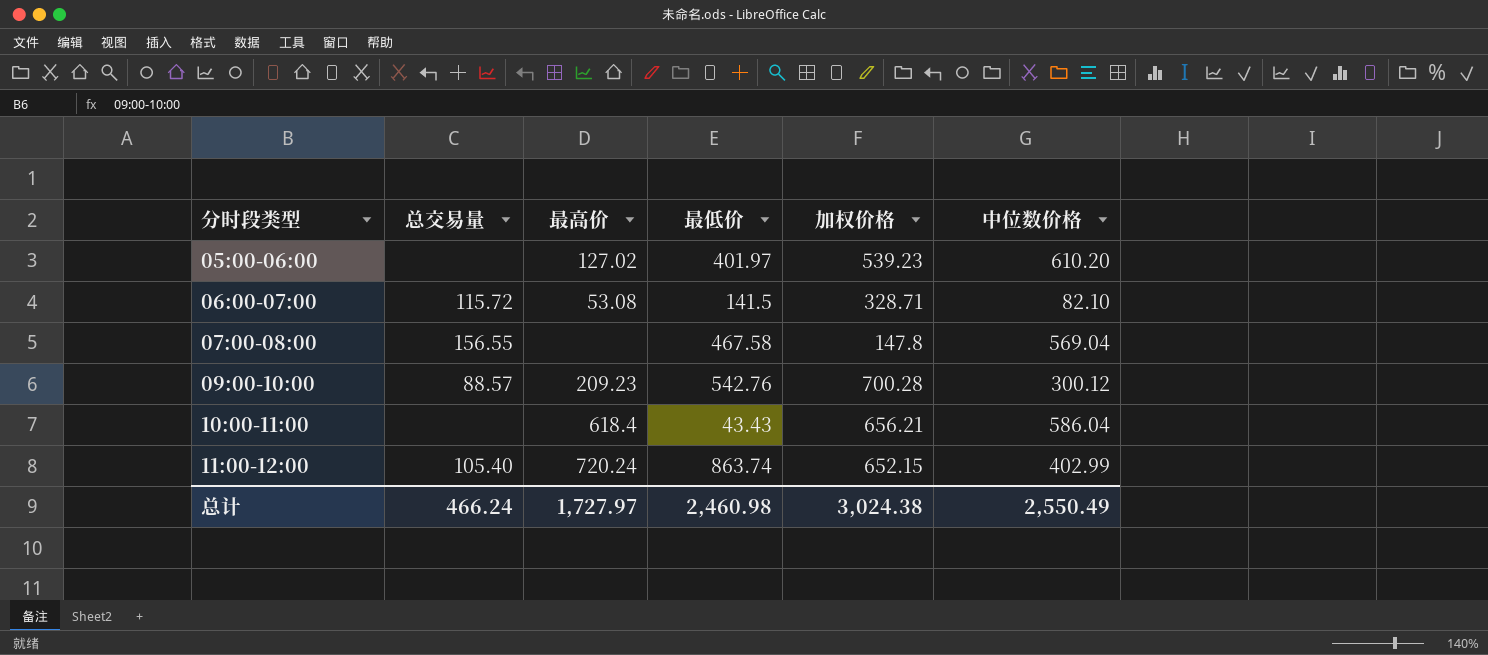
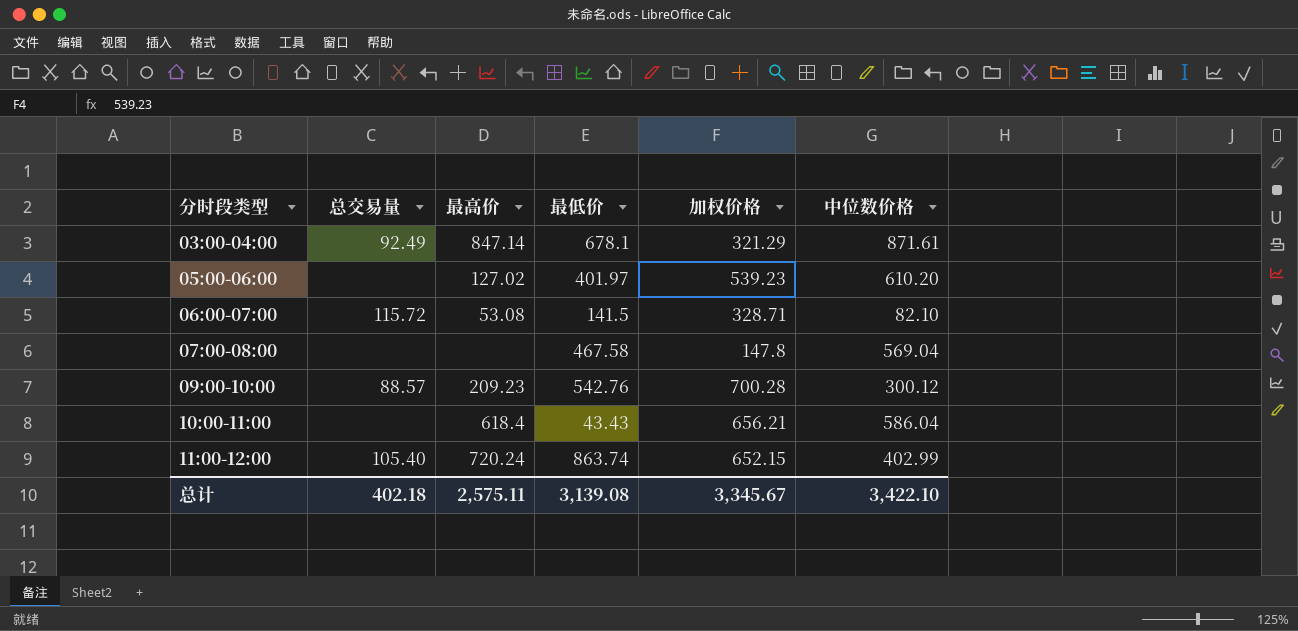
row 03:00-04:00: none -> 92.49 | 847.14 | 678.1 | 321.29 | 871.61
07:00-08:00 | 总交易量: 156.55 -> none
总计 | 总交易量: 466.24 -> 402.18
总计 | 最高价: 1,727.97 -> 2,575.11
总计 | 最低价: 2,460.98 -> 3,139.08
总计 | 加权价格: 3,024.38 -> 3,345.67
总计 | 中位数价格: 2,550.49 -> 3,422.10

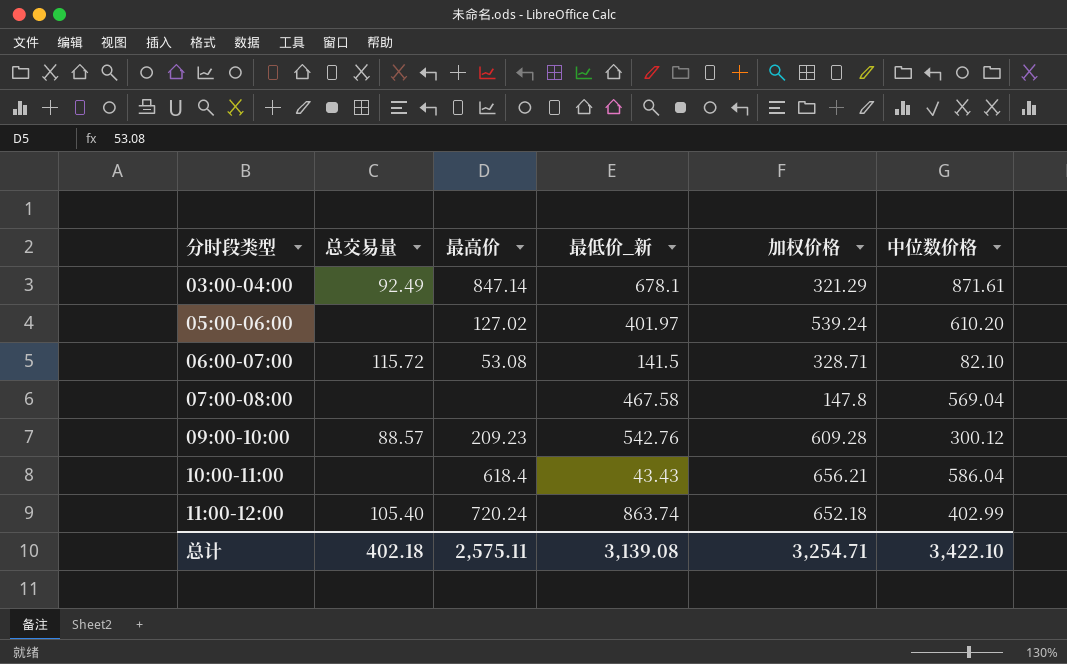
column name: 最低价 -> 最低价_新
05:00-06:00 | 加权价格: 539.23 -> 539.24
09:00-10:00 | 加权价格: 700.28 -> 609.28
11:00-12:00 | 加权价格: 652.15 -> 652.18
总计 | 加权价格: 3,345.67 -> 3,254.71

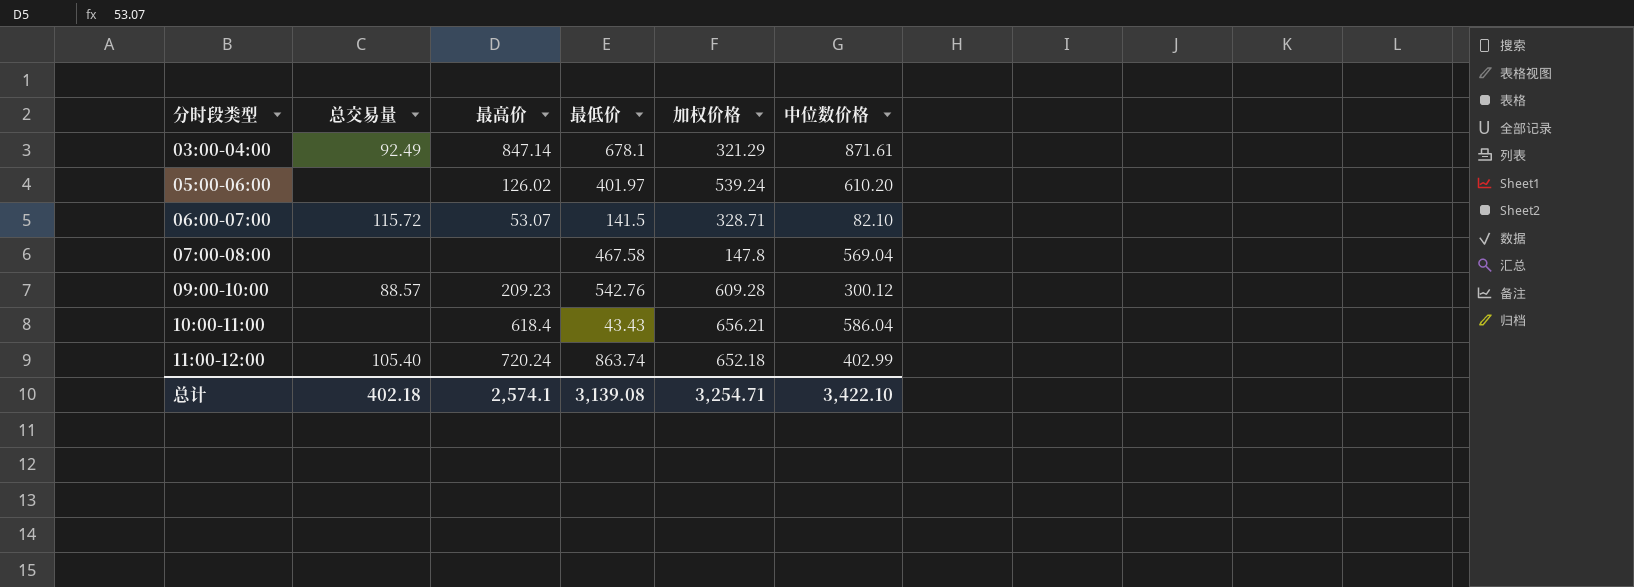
column name: 最低价_新 -> 最低价
05:00-06:00 | 最高价: 127.02 -> 126.02
06:00-07:00 | 最高价: 53.08 -> 53.07
总计 | 最高价: 2,575.11 -> 2,574.1

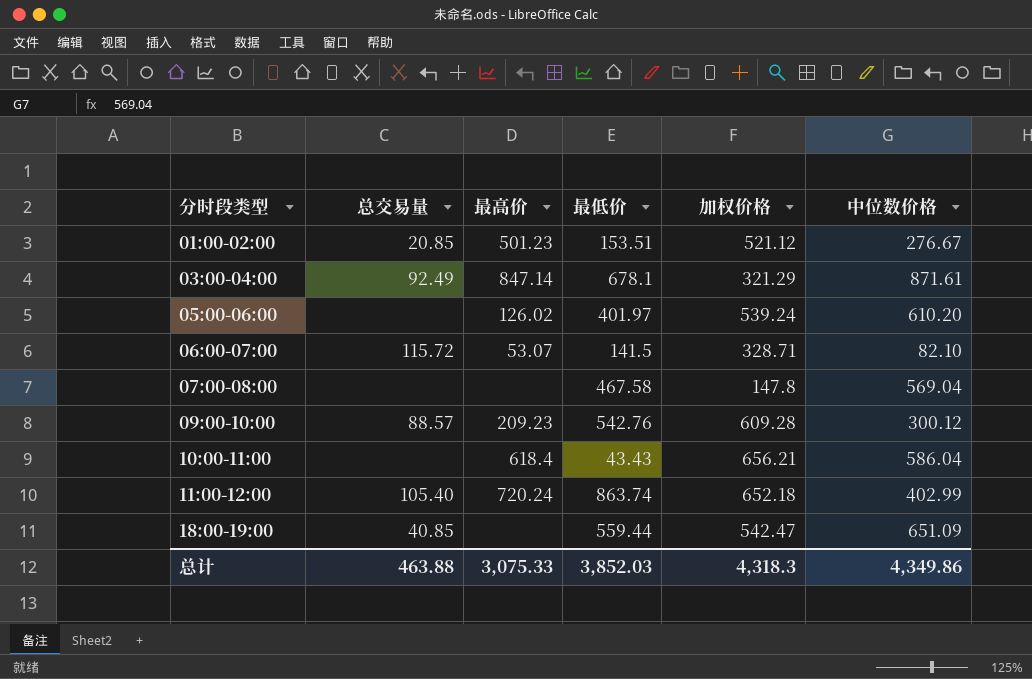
row 01:00-02:00: none -> 20.85 | 501.23 | 153.51 | 521.12 | 276.67
row 18:00-19:00: none -> 40.85 | none | 559.44 | 542.47 | 651.09
总计 | 总交易量: 402.18 -> 463.88
总计 | 最高价: 2,574.1 -> 3,075.33
总计 | 最低价: 3,139.08 -> 3,852.03
总计 | 加权价格: 3,254.71 -> 4,318.3
总计 | 中位数价格: 3,422.10 -> 4,349.86

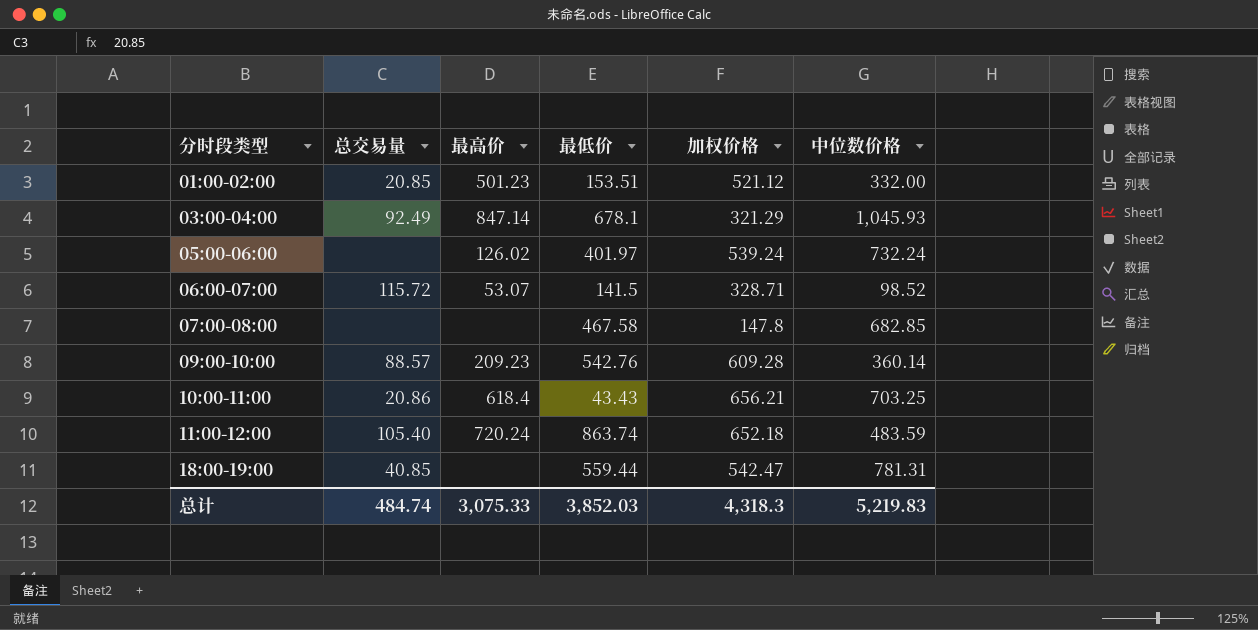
01:00-02:00 | 中位数价格: 276.67 -> 332.00
03:00-04:00 | 中位数价格: 871.61 -> 1,045.93
05:00-06:00 | 中位数价格: 610.20 -> 732.24
06:00-07:00 | 中位数价格: 82.10 -> 98.52
07:00-08:00 | 中位数价格: 569.04 -> 682.85
09:00-10:00 | 中位数价格: 300.12 -> 360.14
10:00-11:00 | 总交易量: none -> 20.86
10:00-11:00 | 中位数价格: 586.04 -> 703.25
11:00-12:00 | 中位数价格: 402.99 -> 483.59
18:00-19:00 | 中位数价格: 651.09 -> 781.31
总计 | 总交易量: 463.88 -> 484.74
总计 | 中位数价格: 4,349.86 -> 5,219.83

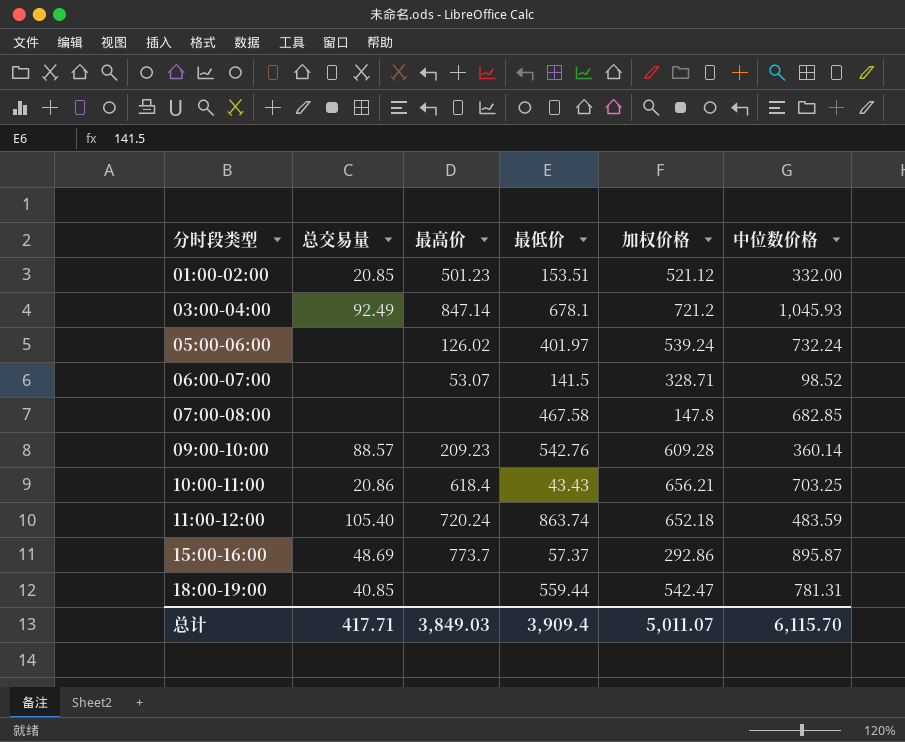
03:00-04:00 | 加权价格: 321.29 -> 721.2
06:00-07:00 | 总交易量: 115.72 -> none
row 15:00-16:00: none -> 48.69 | 773.7 | 57.37 | 292.86 | 895.87
总计 | 总交易量: 484.74 -> 417.71
总计 | 最高价: 3,075.33 -> 3,849.03
总计 | 最低价: 3,852.03 -> 3,909.4
总计 | 加权价格: 4,318.3 -> 5,011.07
总计 | 中位数价格: 5,219.83 -> 6,115.70

